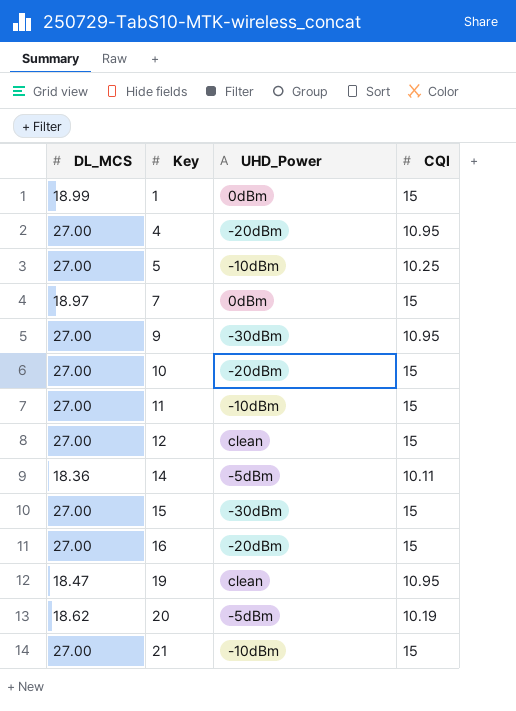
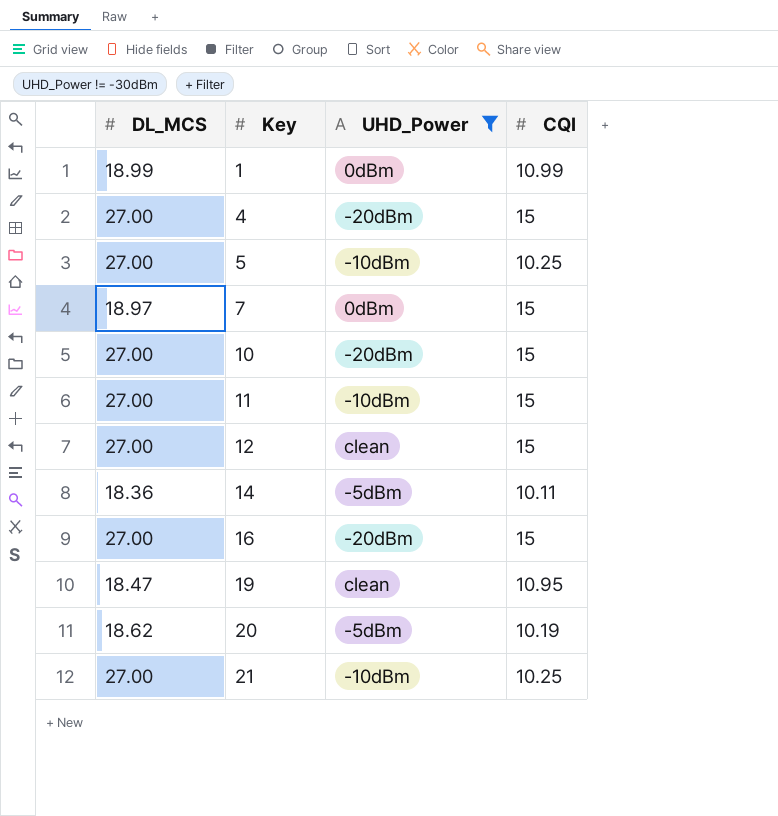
filter: none -> UHD_Power != -30dBm
1 | CQI: 15 -> 10.99
4 | CQI: 10.95 -> 15
21 | CQI: 15 -> 10.25

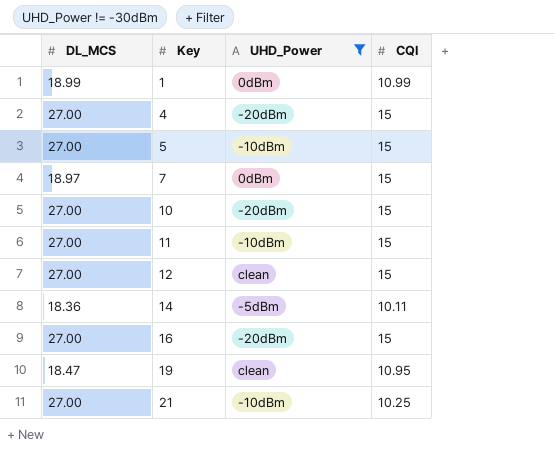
row 20: 18.62 | -5dBm | 10.19 -> none
5 | CQI: 10.25 -> 15

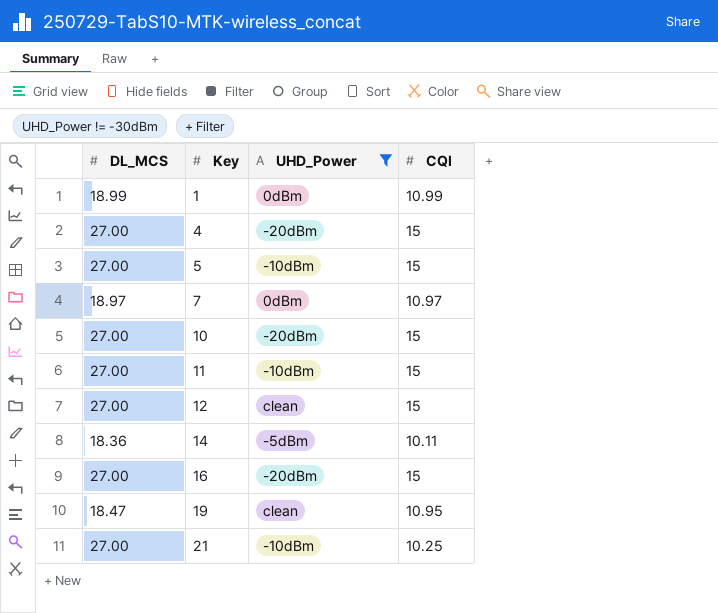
7 | CQI: 15 -> 10.97

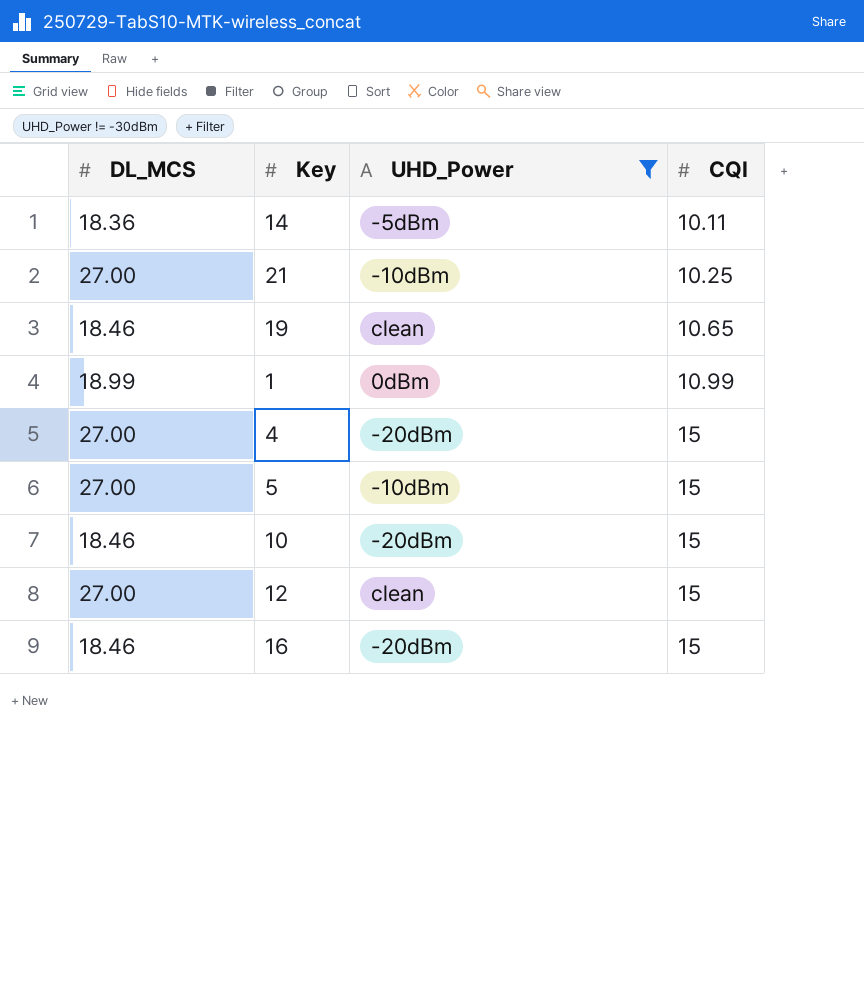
row order: Key ascending -> CQI ascending
row 7: 18.97 | 0dBm | 10.97 -> none
row 11: 27.00 | -10dBm | 15 -> none
19 | DL_MCS: 18.47 -> 18.46
19 | CQI: 10.95 -> 10.65
10 | DL_MCS: 27.00 -> 18.46
16 | DL_MCS: 27.00 -> 18.46

